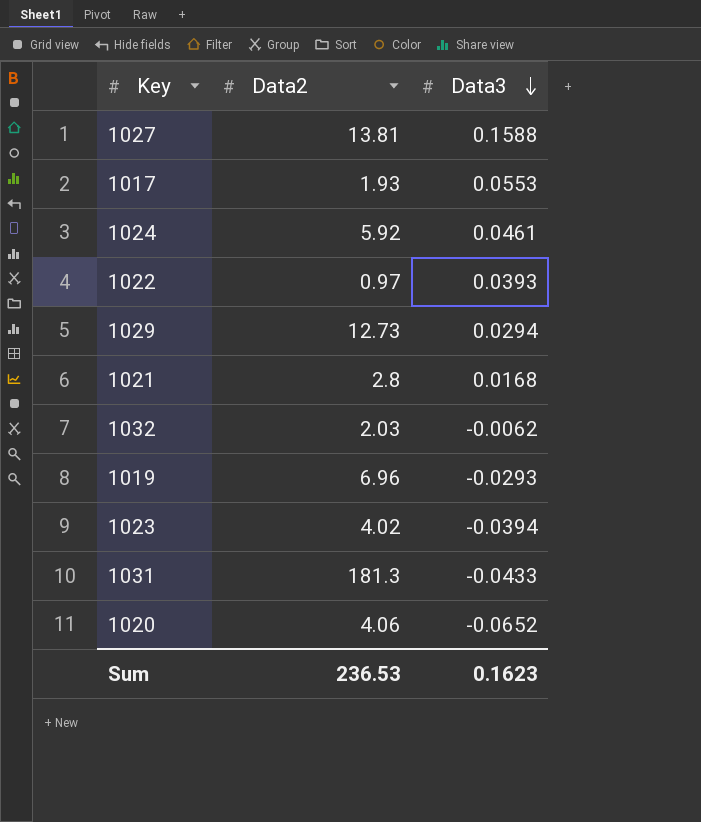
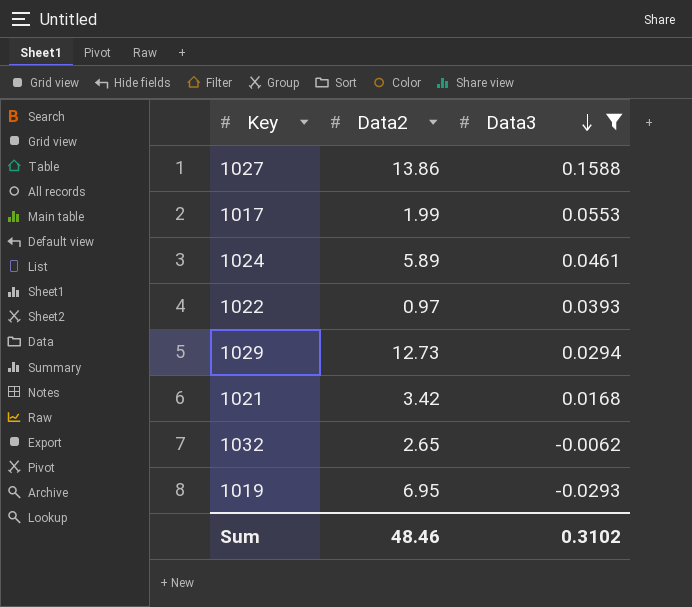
filter: none -> Data3 >= -0.0293
1027 | Data2: 13.81 -> 13.86
1017 | Data2: 1.93 -> 1.99
1024 | Data2: 5.92 -> 5.89
1021 | Data2: 2.8 -> 3.42
1032 | Data2: 2.03 -> 2.65
1019 | Data2: 6.96 -> 6.95
Sum | Data2: 236.53 -> 48.46
Sum | Data3: 0.1623 -> 0.3102

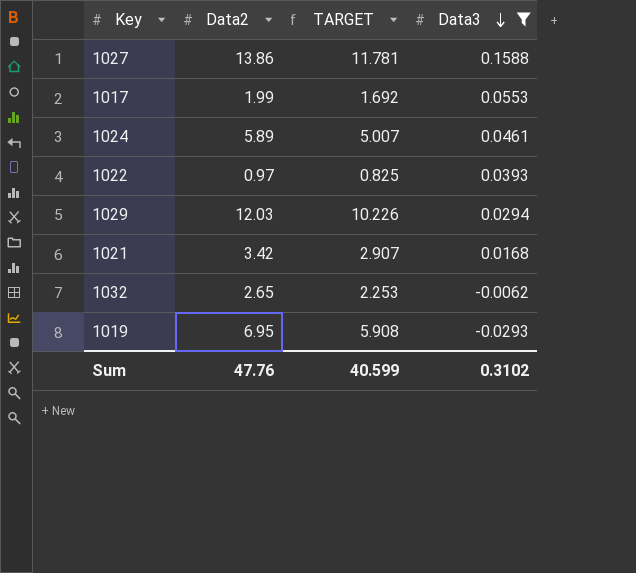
column TARGET | formula: none -> [Data2] * 0.85
1029 | Data2: 12.73 -> 12.03
Sum | Data2: 48.46 -> 47.76

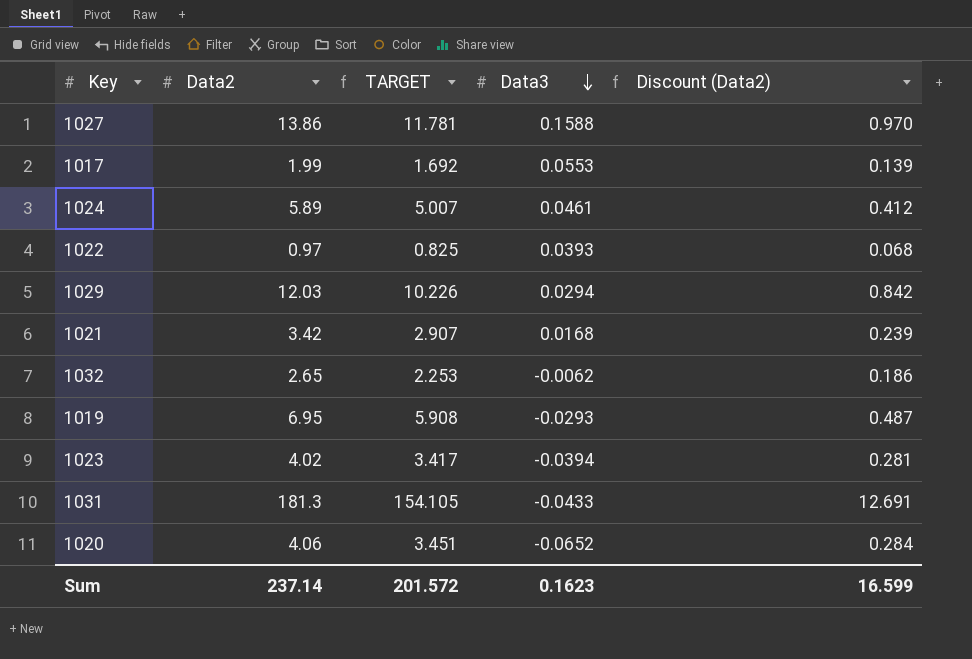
filter: Data3 >= -0.0293 -> none
column Discount (Data2) | formula: none -> [Data2] * 0.07
Sum | Data2: 47.76 -> 237.14
Sum | TARGET: 40.599 -> 201.572
Sum | Data3: 0.3102 -> 0.1623

